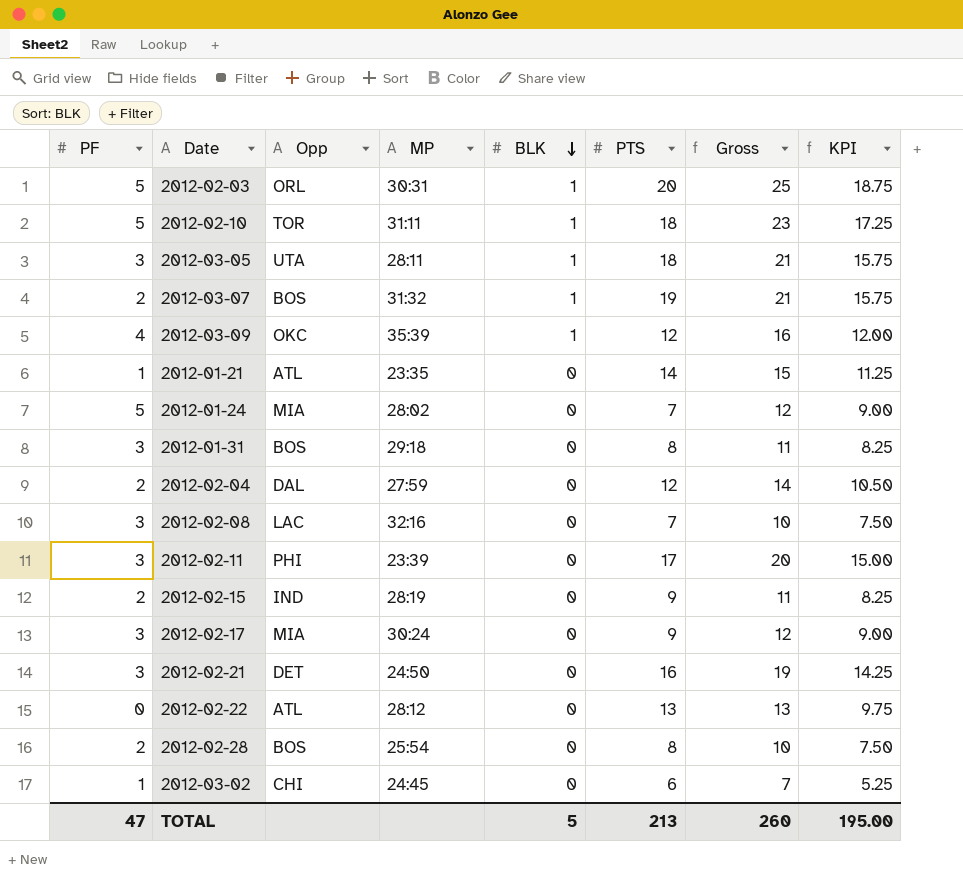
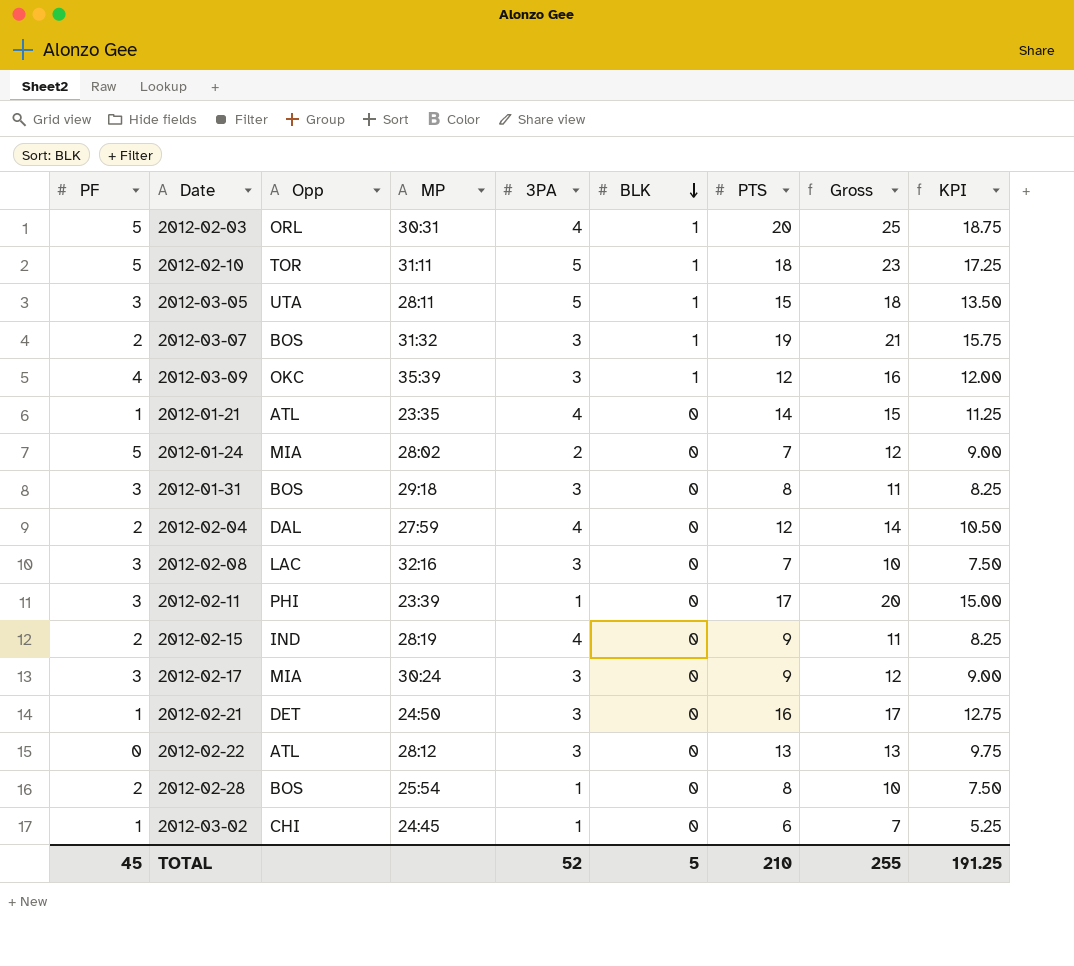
column 3PA | position: none -> 5
2012-03-05 | PTS: 18 -> 15
2012-03-05 | Gross: 21 -> 18
2012-03-05 | KPI: 15.75 -> 13.50
2012-02-21 | PF: 3 -> 1
2012-02-21 | Gross: 19 -> 17
2012-02-21 | KPI: 14.25 -> 12.75
TOTAL | PF: 47 -> 45
TOTAL | PTS: 213 -> 210
TOTAL | Gross: 260 -> 255
TOTAL | KPI: 195.00 -> 191.25

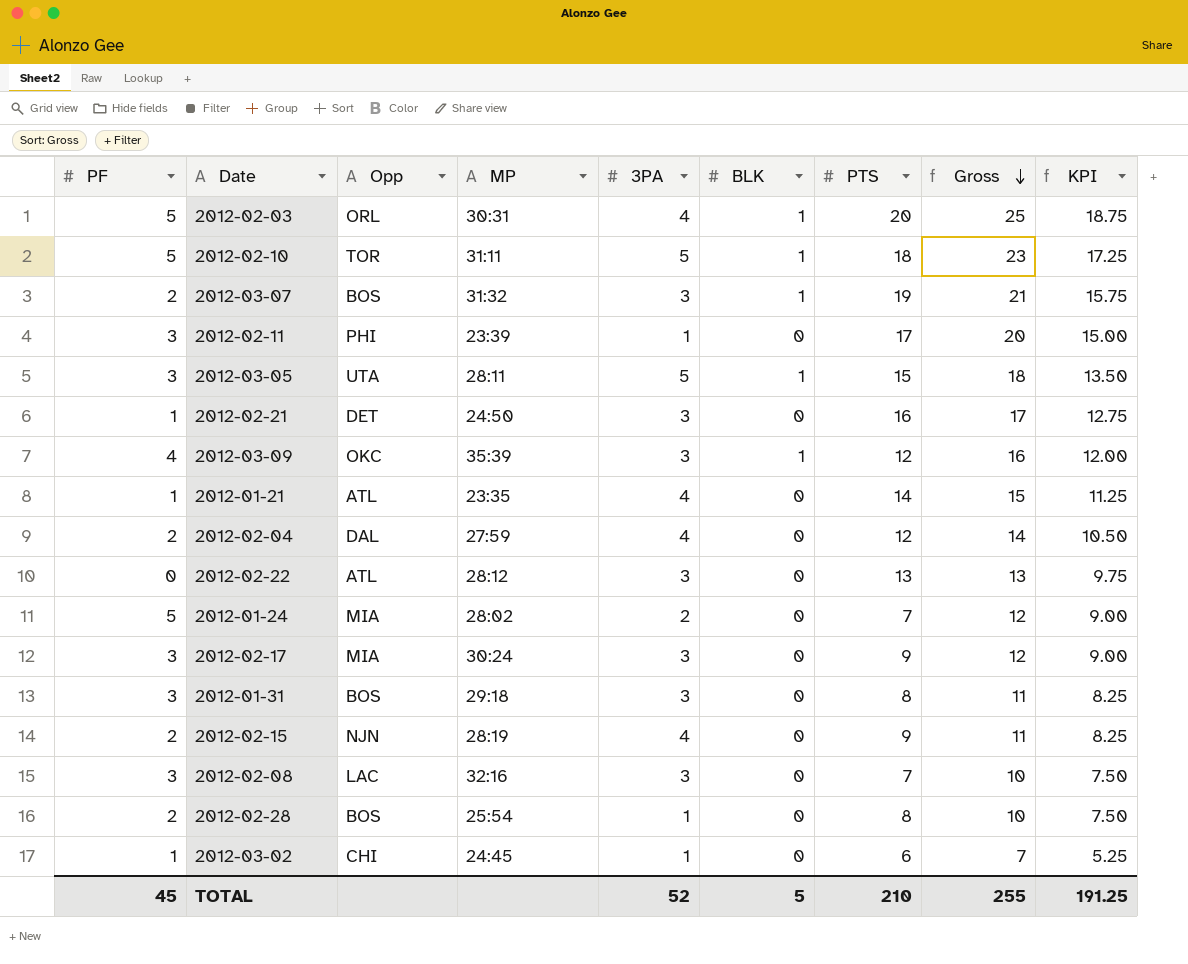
row order: BLK descending -> Gross descending
2012-02-15 | Opp: IND -> NJN

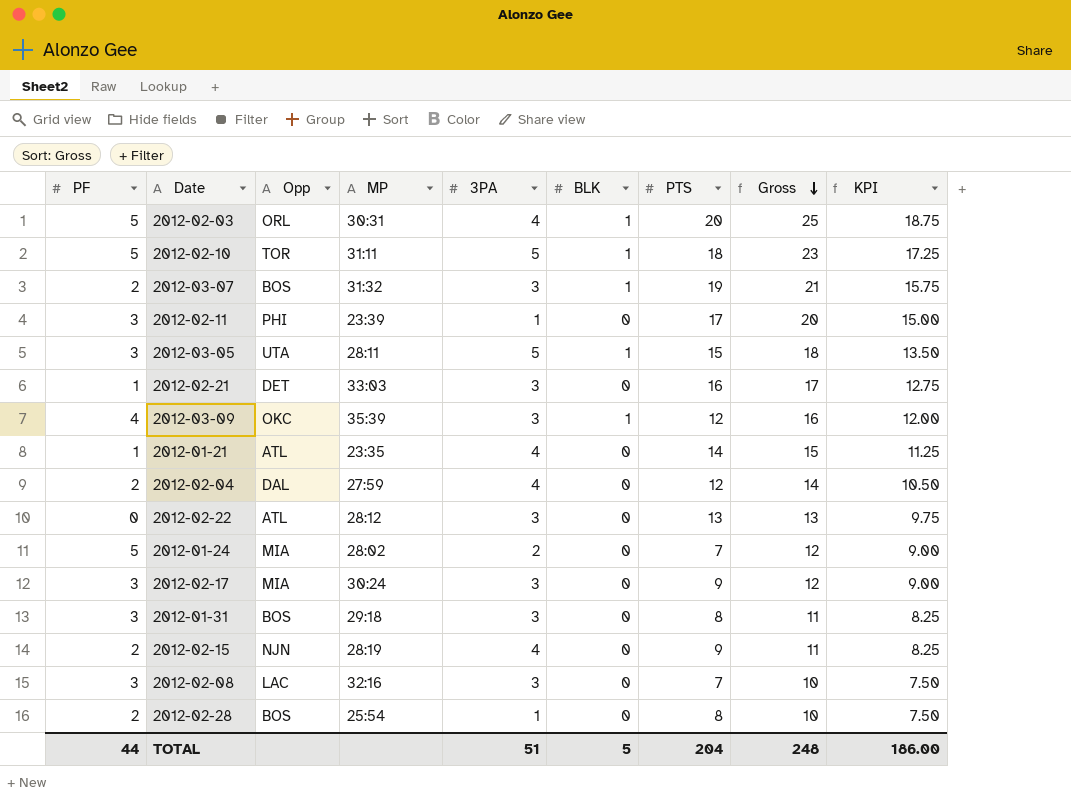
row 2012-03-02: 1 | CHI | 24:45 | 1 | 0 | 6 | 7 | 5.25 -> none
2012-02-21 | MP: 24:50 -> 33:03
TOTAL | PF: 45 -> 44
TOTAL | 3PA: 52 -> 51
TOTAL | PTS: 210 -> 204
TOTAL | Gross: 255 -> 248
TOTAL | KPI: 191.25 -> 186.00

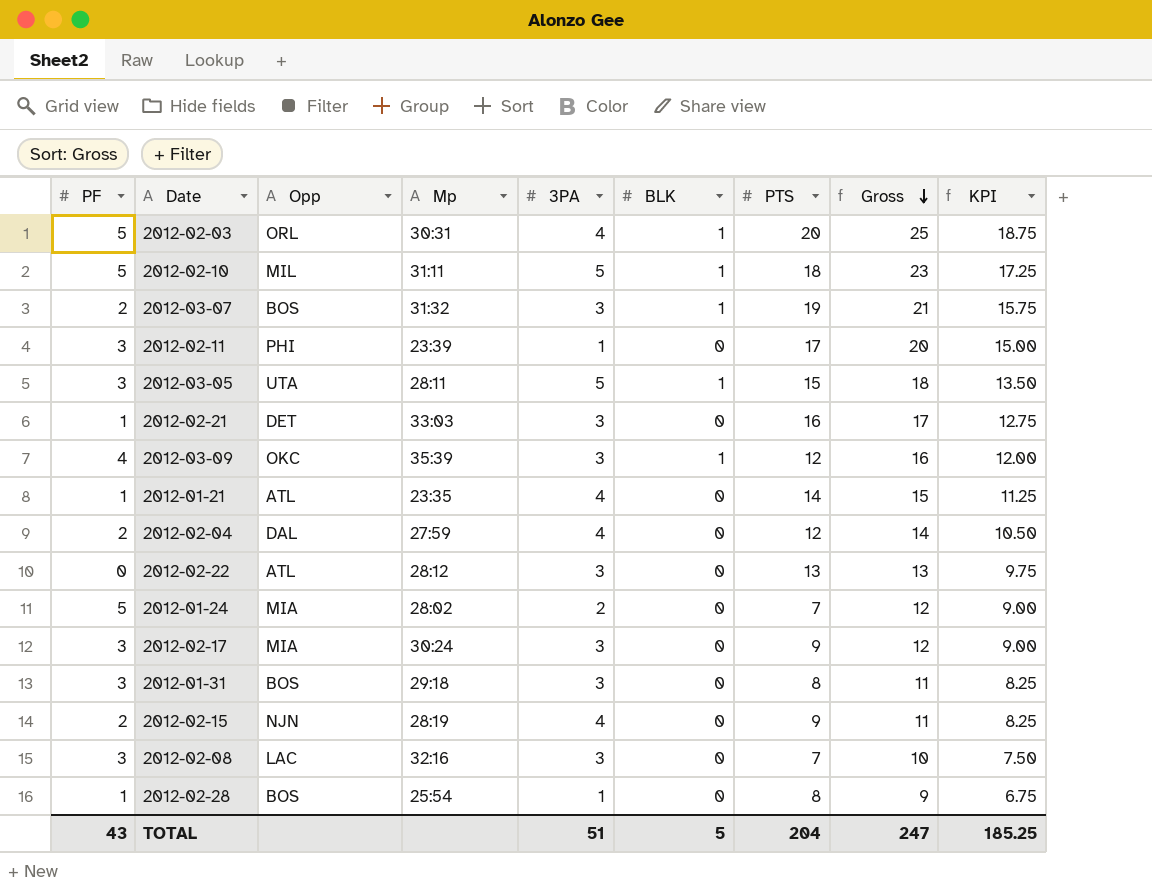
column name: MP -> Mp
2012-02-10 | Opp: TOR -> MIL
2012-02-28 | PF: 2 -> 1
2012-02-28 | Gross: 10 -> 9
2012-02-28 | KPI: 7.50 -> 6.75
TOTAL | PF: 44 -> 43
TOTAL | Gross: 248 -> 247
TOTAL | KPI: 186.00 -> 185.25

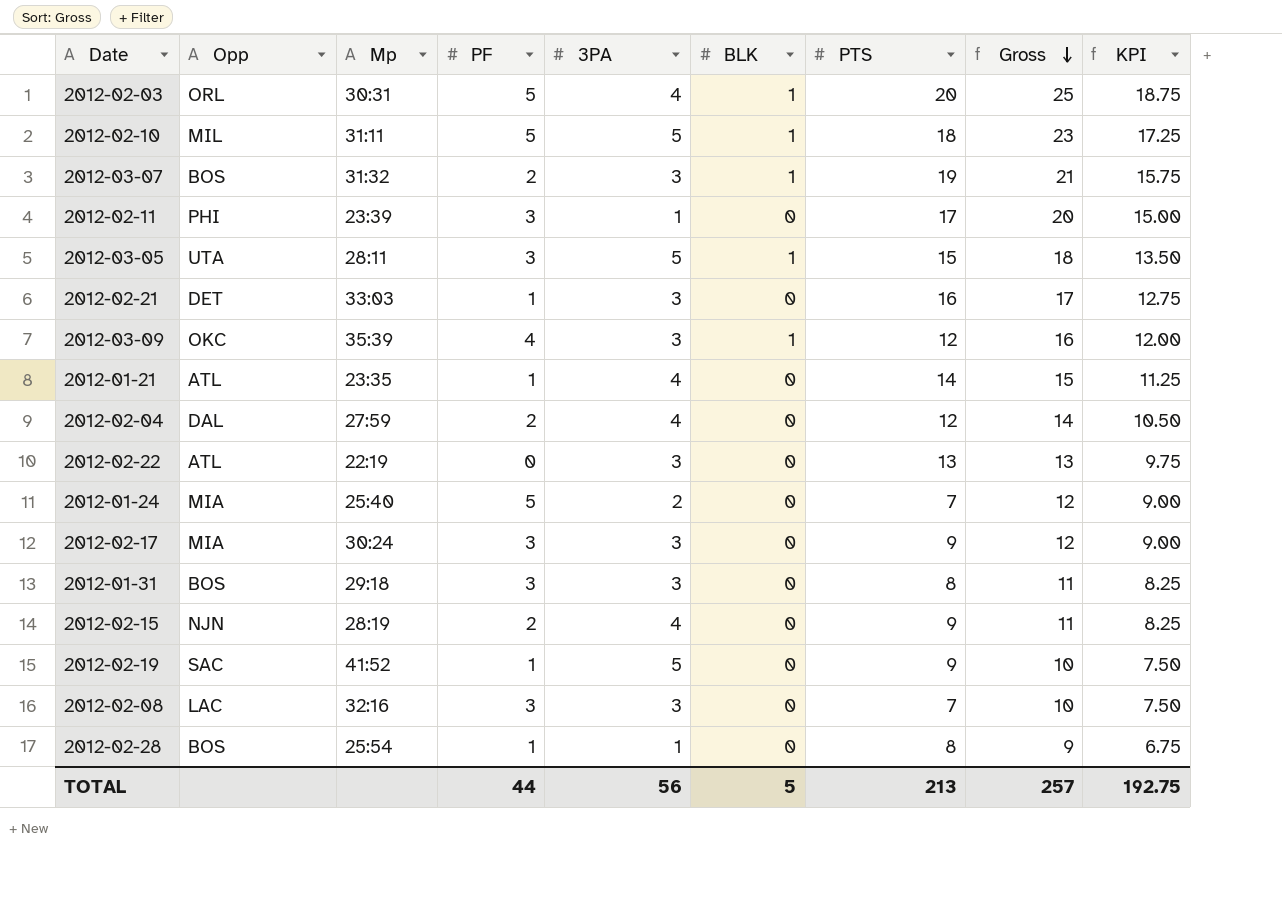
column PF | position: 1 -> 4
2012-02-22 | Mp: 28:12 -> 22:19
2012-01-24 | Mp: 28:02 -> 25:40
row 2012-02-19: none -> SAC | 41:52 | 1 | 5 | 0 | 9 | 10 | 7.50
TOTAL | PF: 43 -> 44
TOTAL | 3PA: 51 -> 56
TOTAL | PTS: 204 -> 213
TOTAL | Gross: 247 -> 257
TOTAL | KPI: 185.25 -> 192.75

